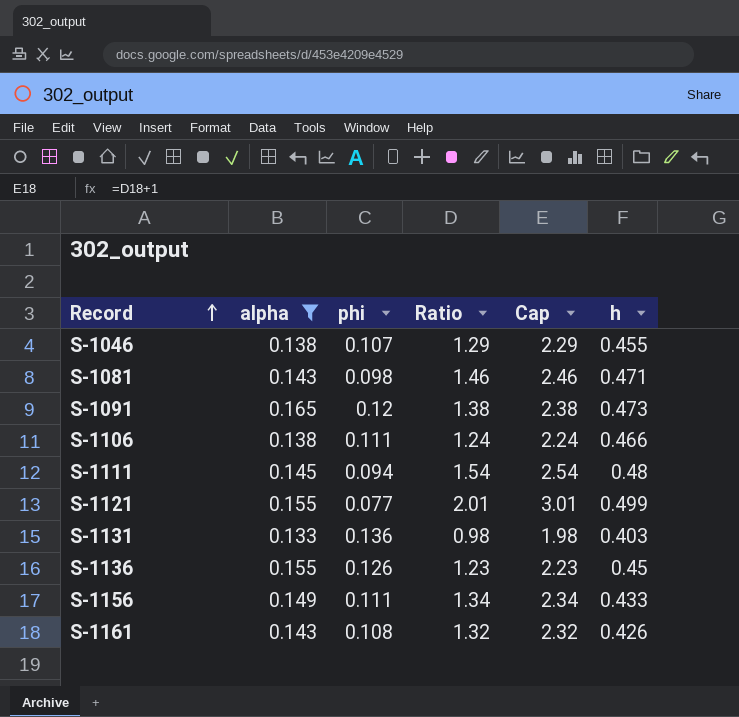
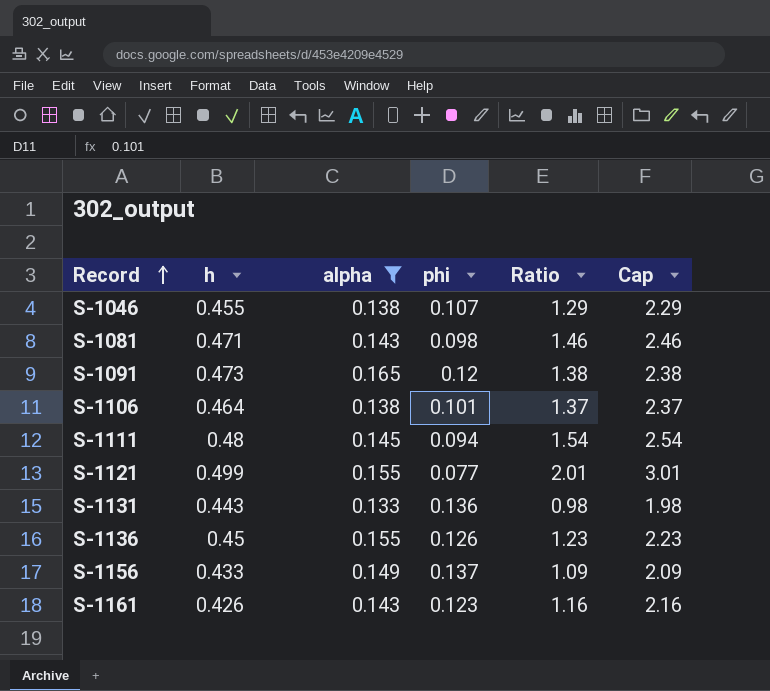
column h | position: 6 -> 2
S-1106 | h: 0.466 -> 0.464
S-1106 | phi: 0.111 -> 0.101
S-1106 | Ratio: 1.24 -> 1.37
S-1106 | Cap: 2.24 -> 2.37
S-1131 | h: 0.403 -> 0.443
S-1156 | phi: 0.111 -> 0.137
S-1156 | Ratio: 1.34 -> 1.09
S-1156 | Cap: 2.34 -> 2.09
S-1161 | phi: 0.108 -> 0.123
S-1161 | Ratio: 1.32 -> 1.16
S-1161 | Cap: 2.32 -> 2.16

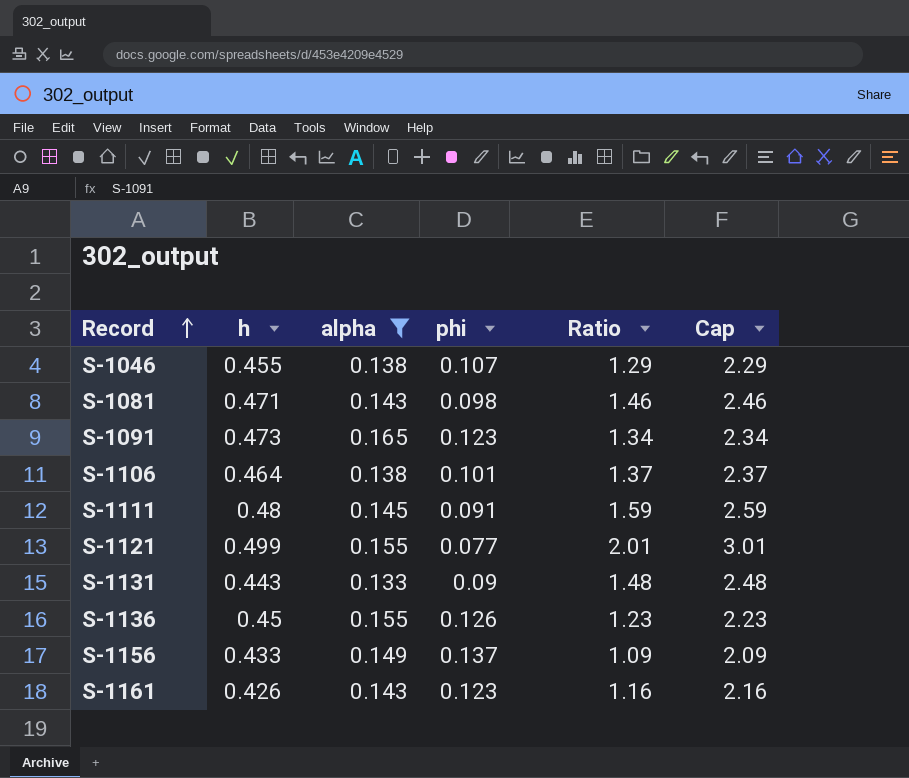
S-1091 | phi: 0.12 -> 0.123
S-1091 | Ratio: 1.38 -> 1.34
S-1091 | Cap: 2.38 -> 2.34
S-1111 | phi: 0.094 -> 0.091
S-1111 | Ratio: 1.54 -> 1.59
S-1111 | Cap: 2.54 -> 2.59
S-1131 | phi: 0.136 -> 0.09
S-1131 | Ratio: 0.98 -> 1.48
S-1131 | Cap: 1.98 -> 2.48

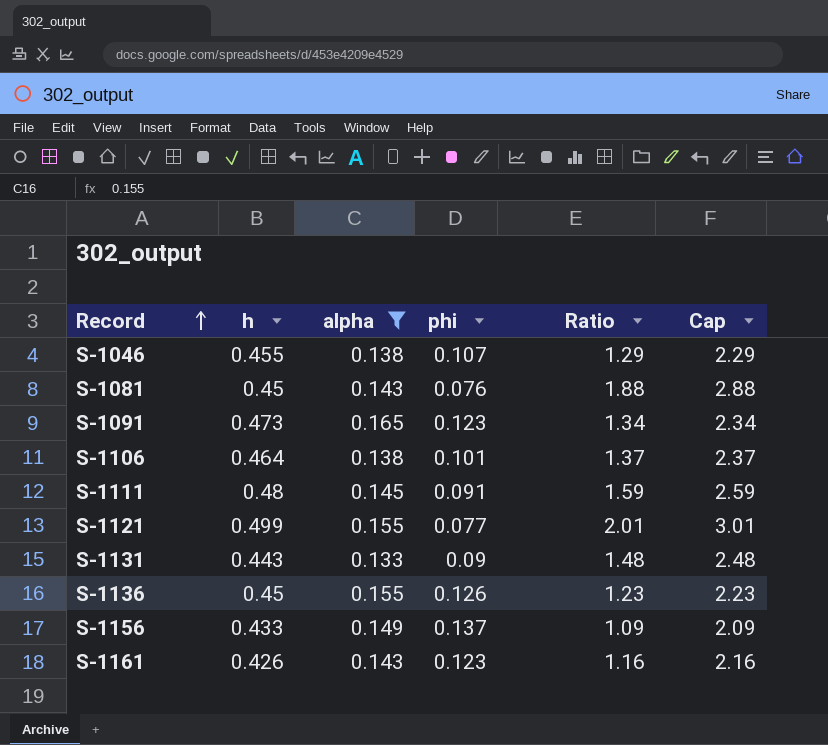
S-1081 | h: 0.471 -> 0.45
S-1081 | phi: 0.098 -> 0.076
S-1081 | Ratio: 1.46 -> 1.88
S-1081 | Cap: 2.46 -> 2.88

